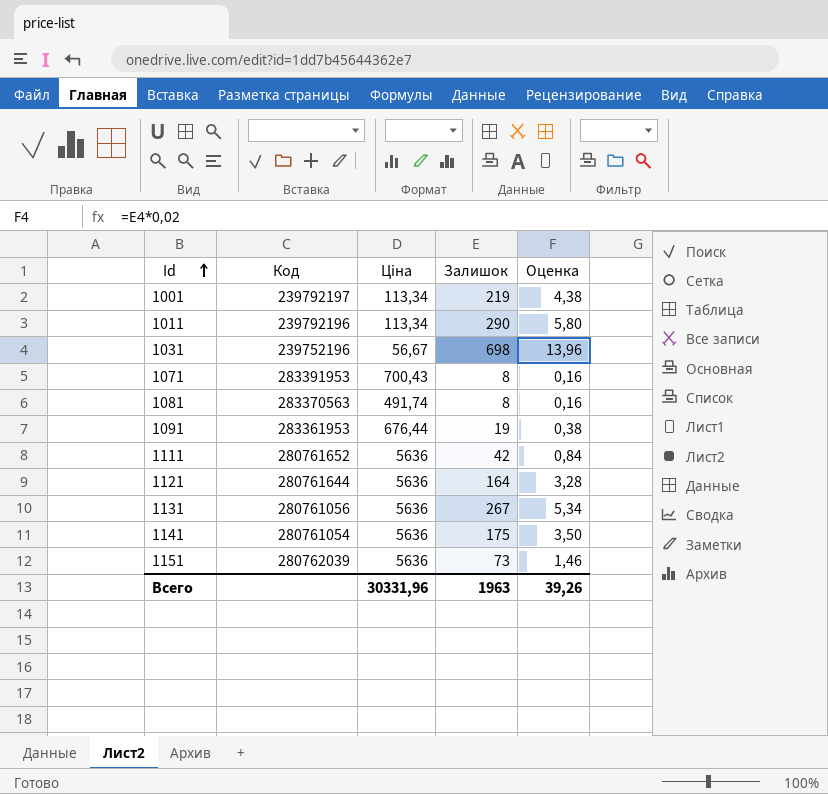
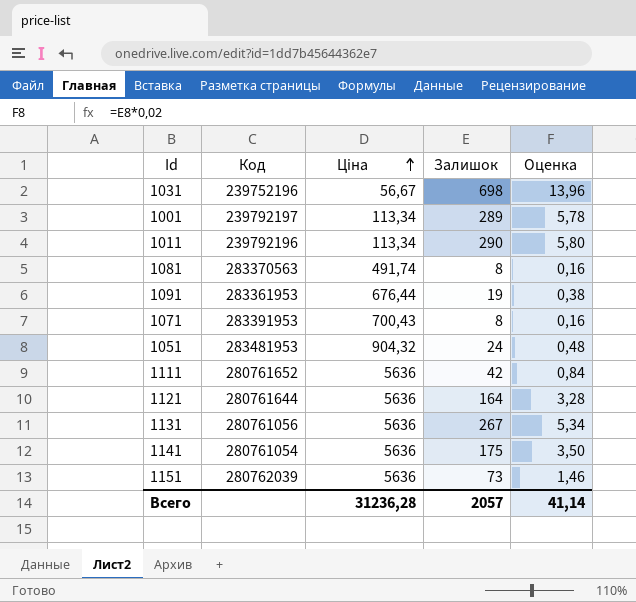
row order: Id ascending -> Ціна ascending
1001 | Залишок: 219 -> 289
1001 | Оценка: 4,38 -> 5,78
row 1051: none -> 283481953 | 904,32 | 24 | 0,48
Всего | Ціна: 30331,96 -> 31236,28
Всего | Залишок: 1963 -> 2057
Всего | Оценка: 39,26 -> 41,14

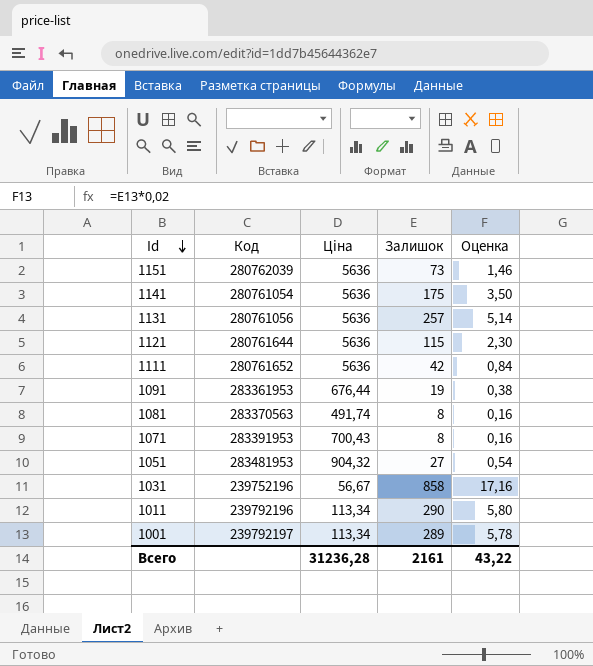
row order: Ціна ascending -> Id descending
1131 | Залишок: 267 -> 257
1131 | Оценка: 5,34 -> 5,14
1121 | Залишок: 164 -> 115
1121 | Оценка: 3,28 -> 2,30
1051 | Залишок: 24 -> 27
1051 | Оценка: 0,48 -> 0,54
1031 | Залишок: 698 -> 858
1031 | Оценка: 13,96 -> 17,16
Всего | Залишок: 2057 -> 2161
Всего | Оценка: 41,14 -> 43,22

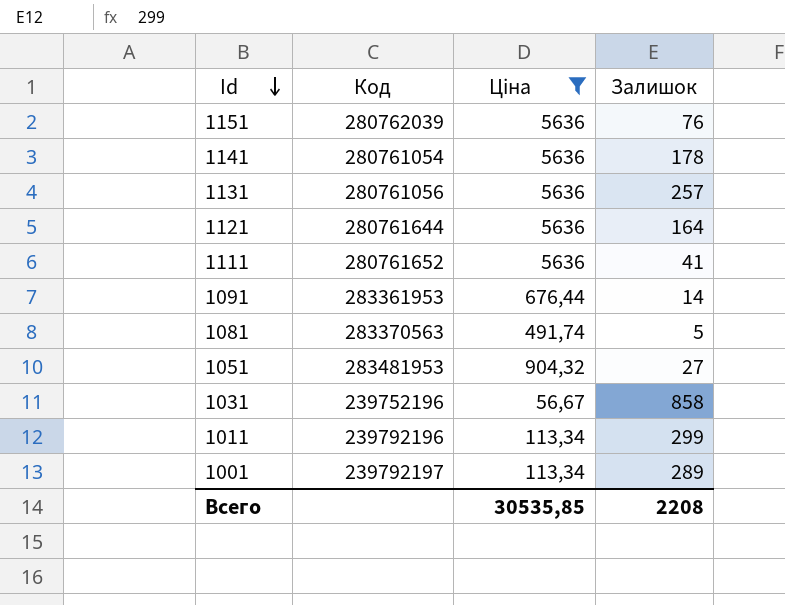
filter: none -> Ціна != 700,43
column Оценка | formula: [Залишок] * 0,02 -> none
1151 | Залишок: 73 -> 76
1141 | Залишок: 175 -> 178
1121 | Залишок: 115 -> 164
1111 | Залишок: 42 -> 41
1091 | Залишок: 19 -> 14
1081 | Залишок: 8 -> 5
1011 | Залишок: 290 -> 299
Всего | Ціна: 31236,28 -> 30535,85
Всего | Залишок: 2161 -> 2208

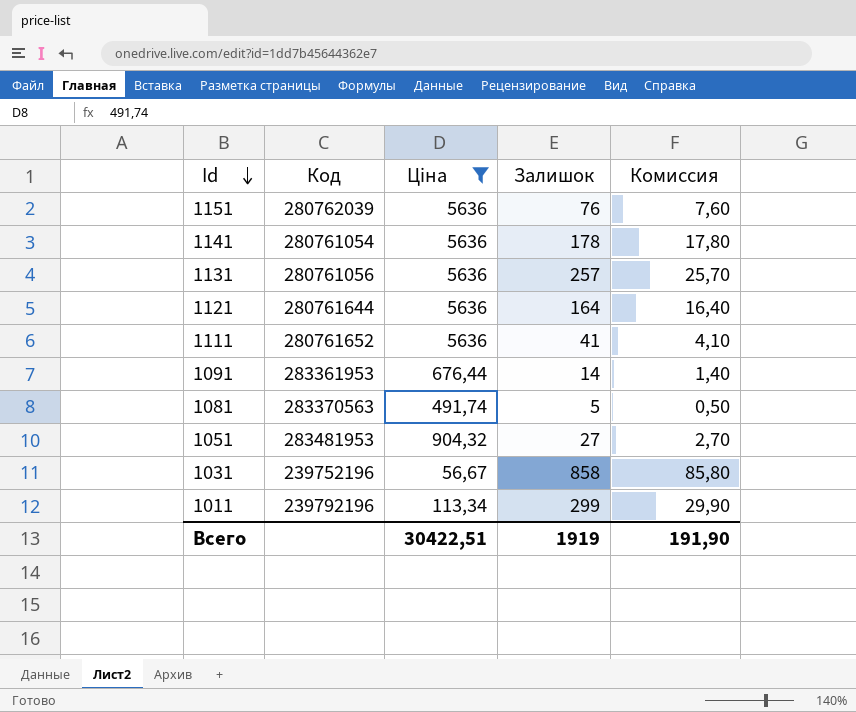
column Комиссия | formula: none -> [Залишок] * 0,1
row 1001: 239792197 | 113,34 | 289 -> none
Всего | Ціна: 30535,85 -> 30422,51
Всего | Залишок: 2208 -> 1919

